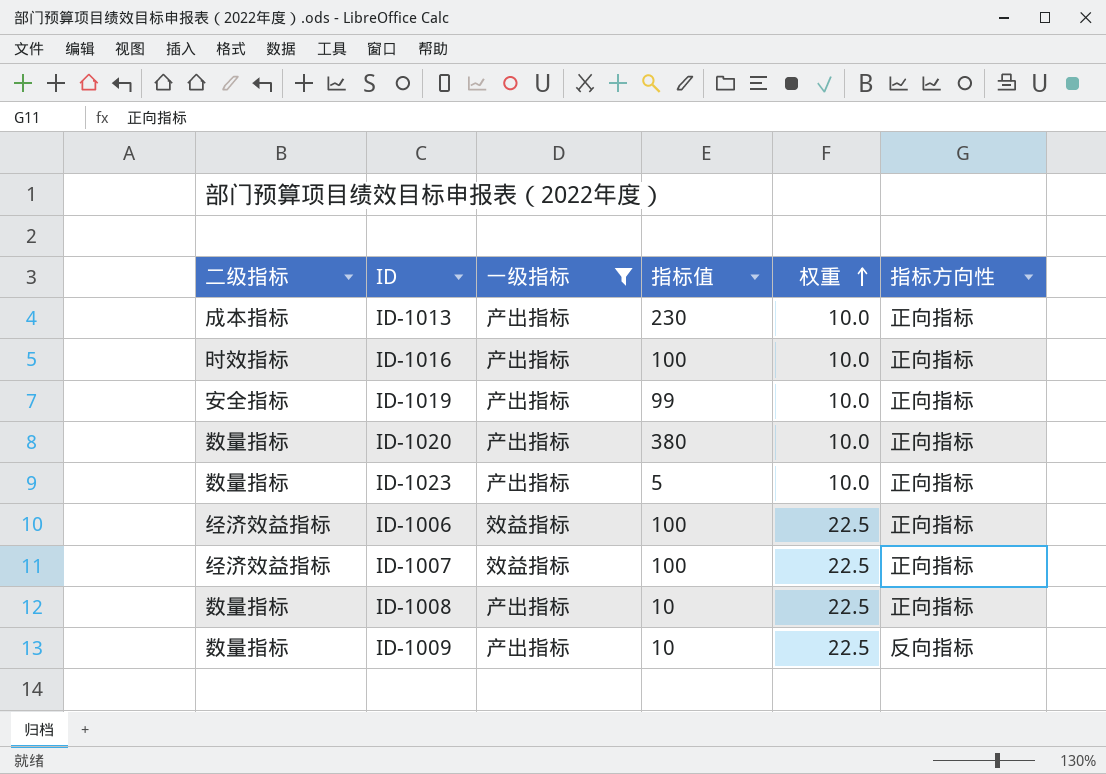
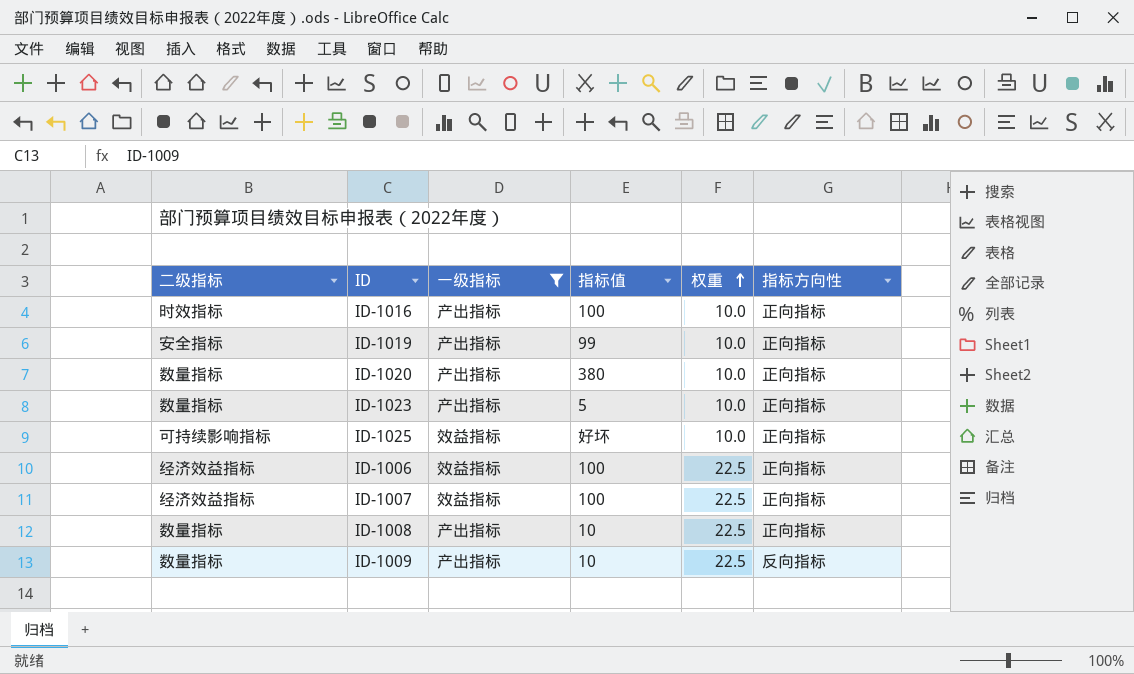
row ID-1013: 成本指标 | 产出指标 | 230 | 10.0 | 正向指标 -> none
row ID-1025: none -> 可持续影响指标 | 效益指标 | 好坏 | 10.0 | 正向指标

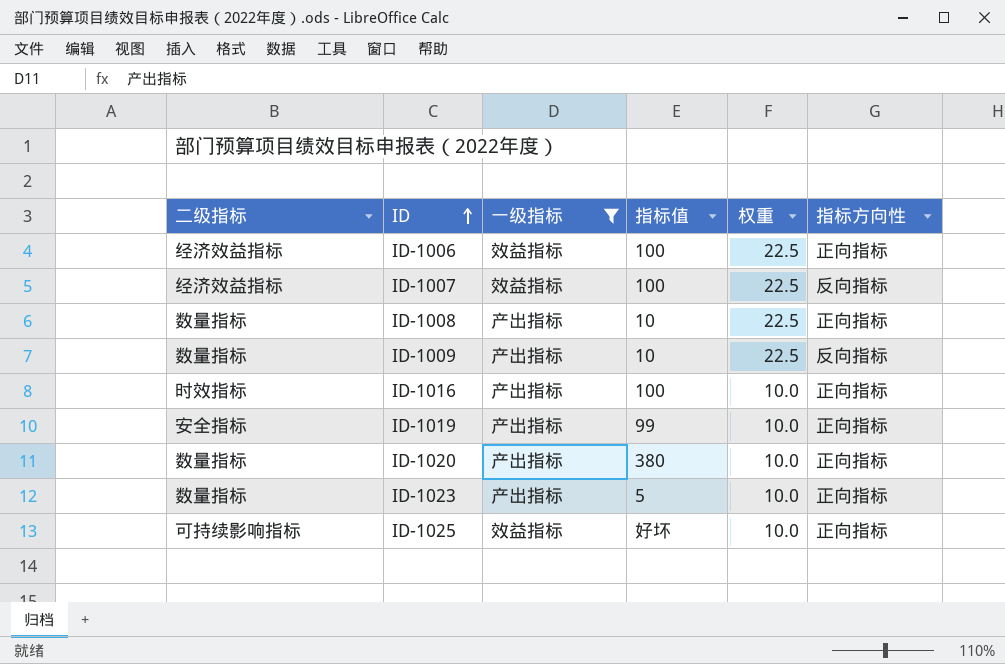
row order: 权重 ascending -> ID ascending
ID-1007 | 指标方向性: 正向指标 -> 反向指标

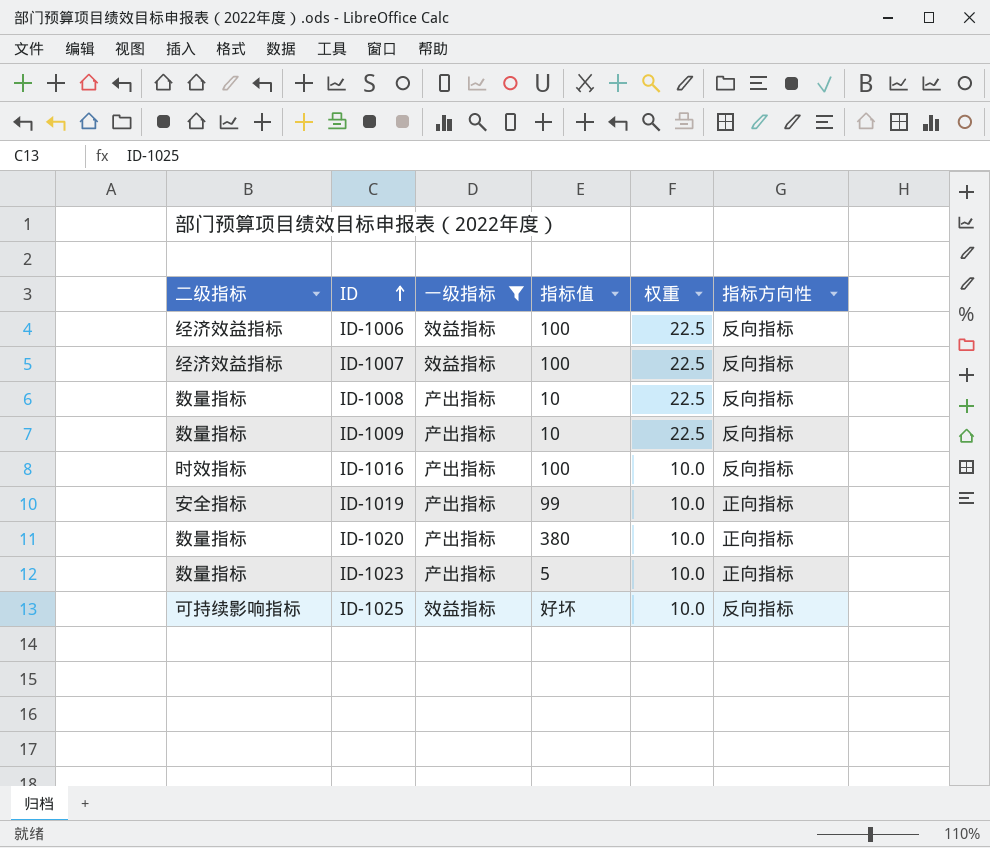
ID-1006 | 指标方向性: 正向指标 -> 反向指标
ID-1008 | 指标方向性: 正向指标 -> 反向指标
ID-1016 | 指标方向性: 正向指标 -> 反向指标
ID-1025 | 指标方向性: 正向指标 -> 反向指标

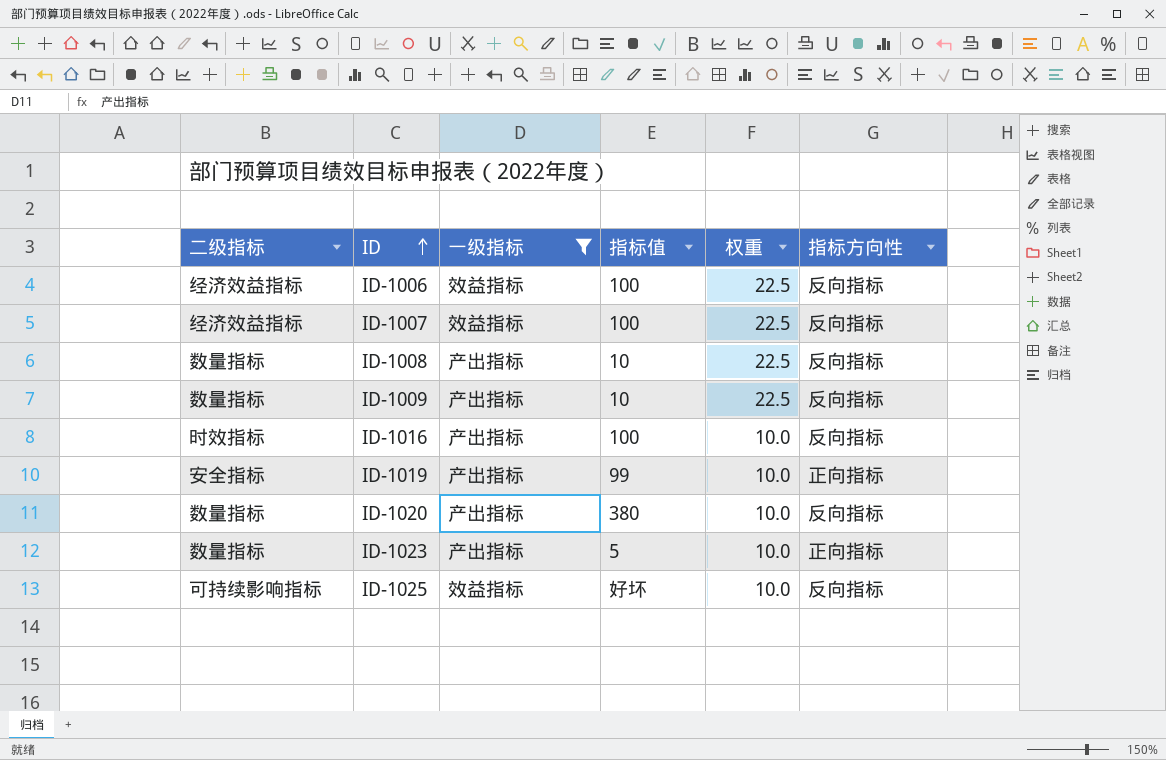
ID-1020 | 指标方向性: 正向指标 -> 反向指标

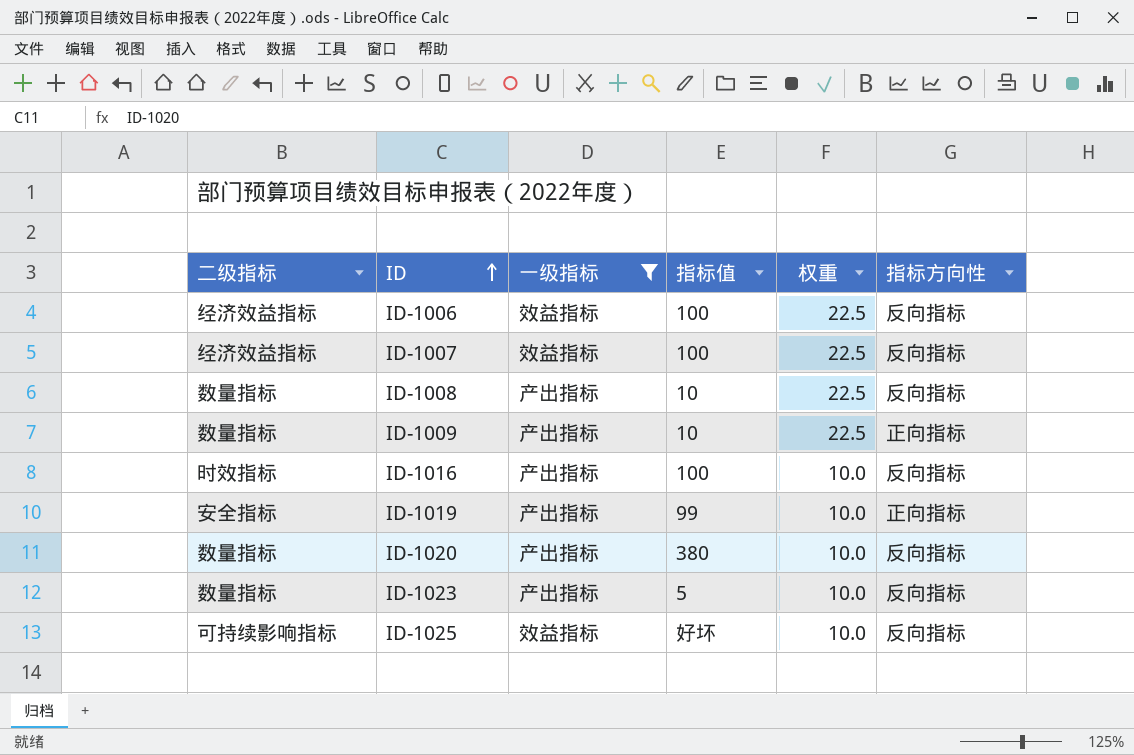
ID-1009 | 指标方向性: 反向指标 -> 正向指标
ID-1023 | 指标方向性: 正向指标 -> 反向指标

